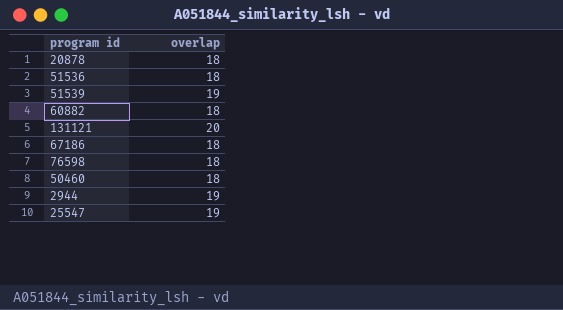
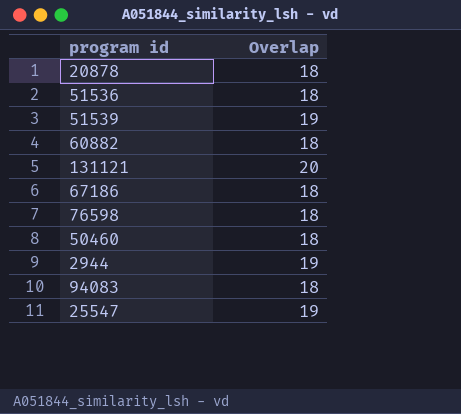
column name: overlap -> Overlap
row 94083: none -> 18

